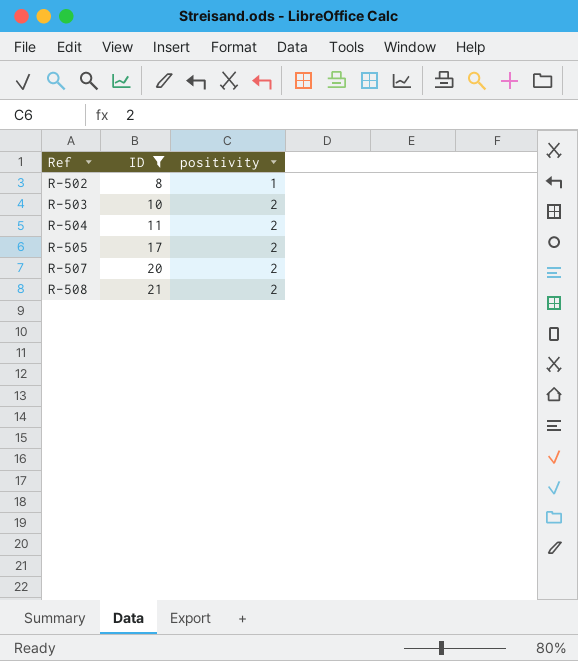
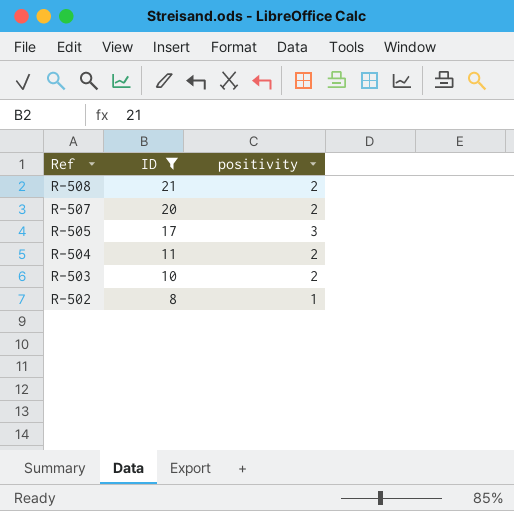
row order: Ref ascending -> Ref descending
R-505 | positivity: 2 -> 3

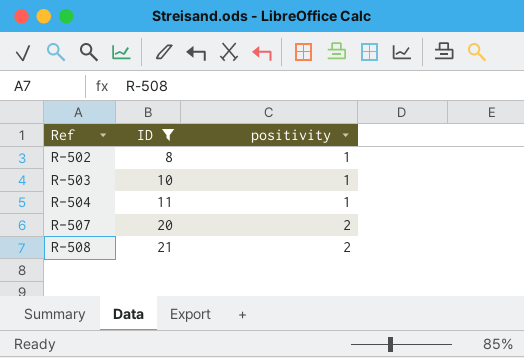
row order: Ref descending -> Ref ascending
row R-505: 17 | 3 -> none
R-503 | positivity: 2 -> 1
R-504 | positivity: 2 -> 1

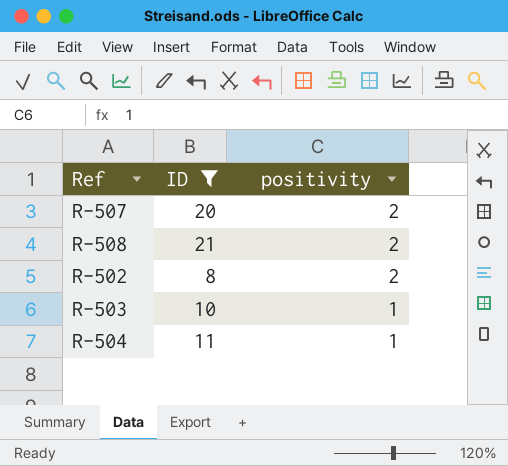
row order: Ref ascending -> positivity descending
R-502 | positivity: 1 -> 2

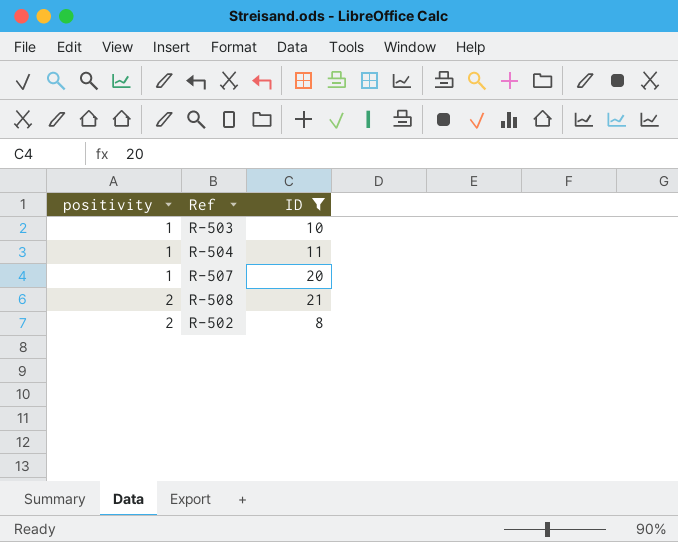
row order: positivity descending -> positivity ascending
column positivity | position: 3 -> 1
R-507 | positivity: 2 -> 1

